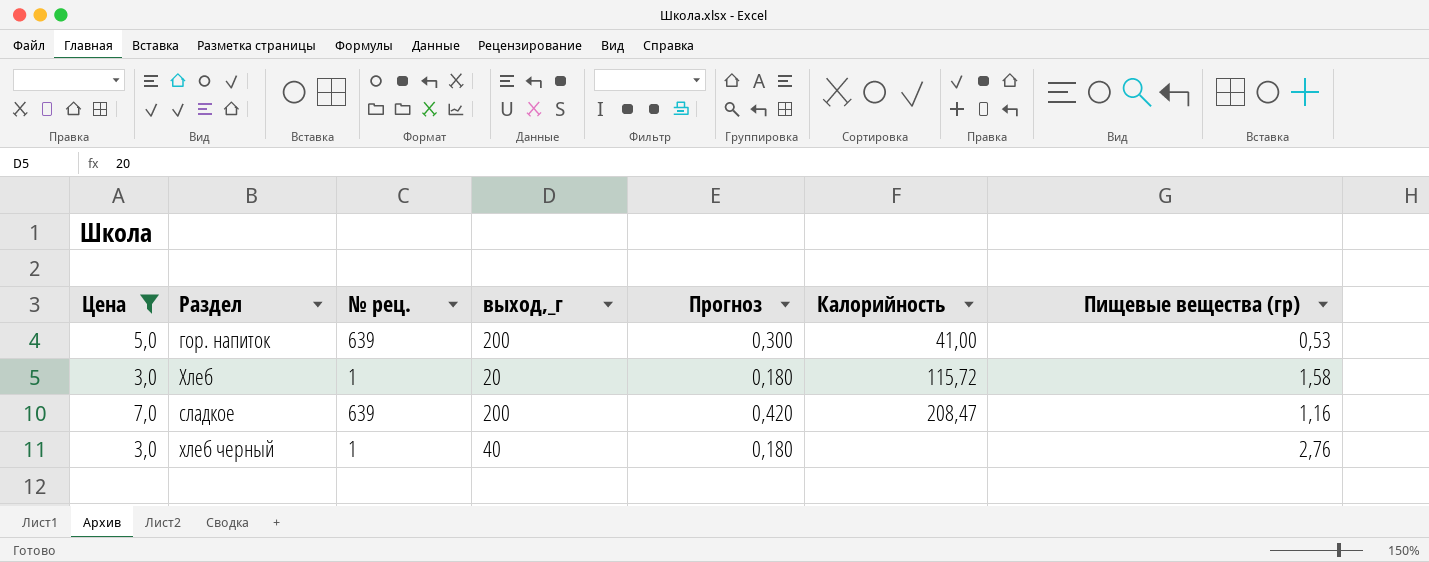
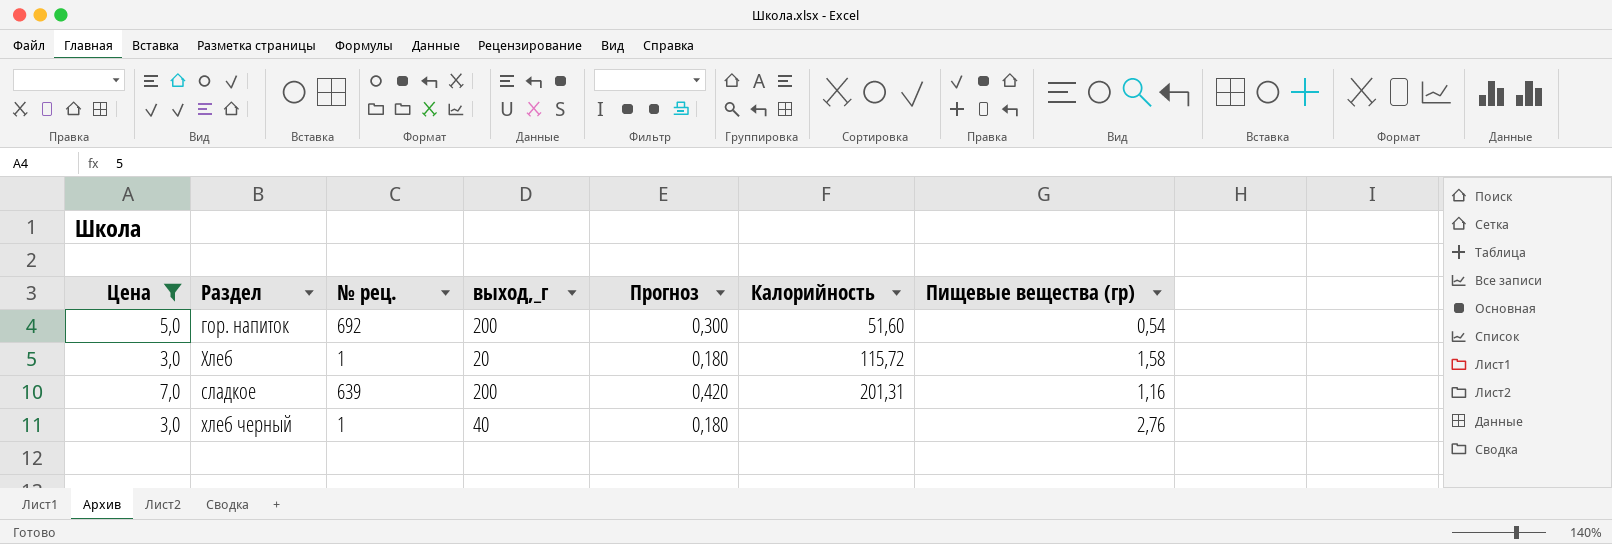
гор. напиток | № рец.: 639 -> 692
гор. напиток | Калорийность: 41,00 -> 51,60
гор. напиток | Пищевые вещества (гр): 0,53 -> 0,54
сладкое | Калорийность: 208,47 -> 201,31

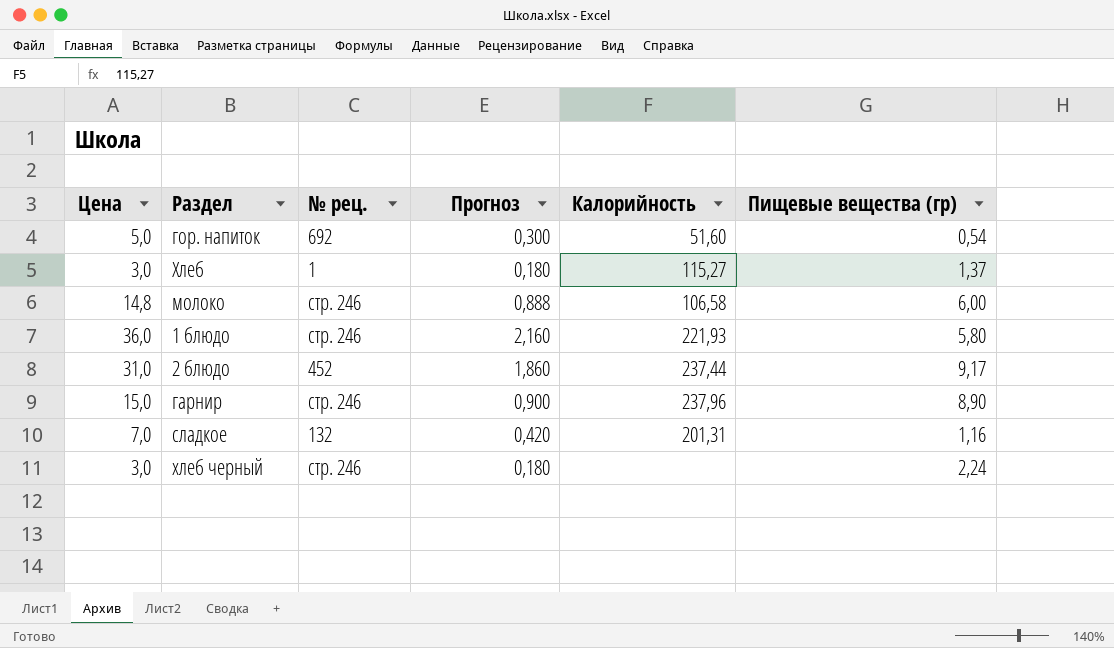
filter: Цена <= 7,0 -> none
column выход,_г | position: 4 -> none
Хлеб | Калорийность: 115,72 -> 115,27
Хлеб | Пищевые вещества (гр): 1,58 -> 1,37
сладкое | № рец.: 639 -> 132
хлеб черный | № рец.: 1 -> стр. 246
хлеб черный | Пищевые вещества (гр): 2,76 -> 2,24

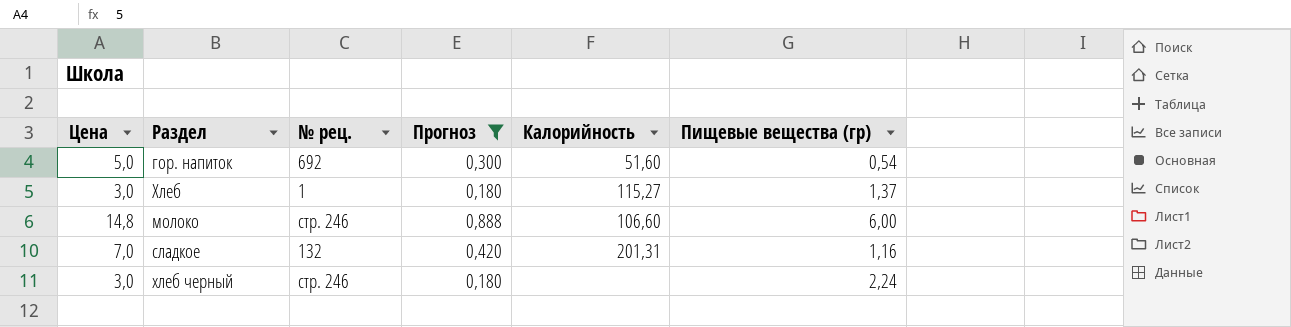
filter: none -> Прогноз <= 0,888
молоко | Калорийность: 106,58 -> 106,60

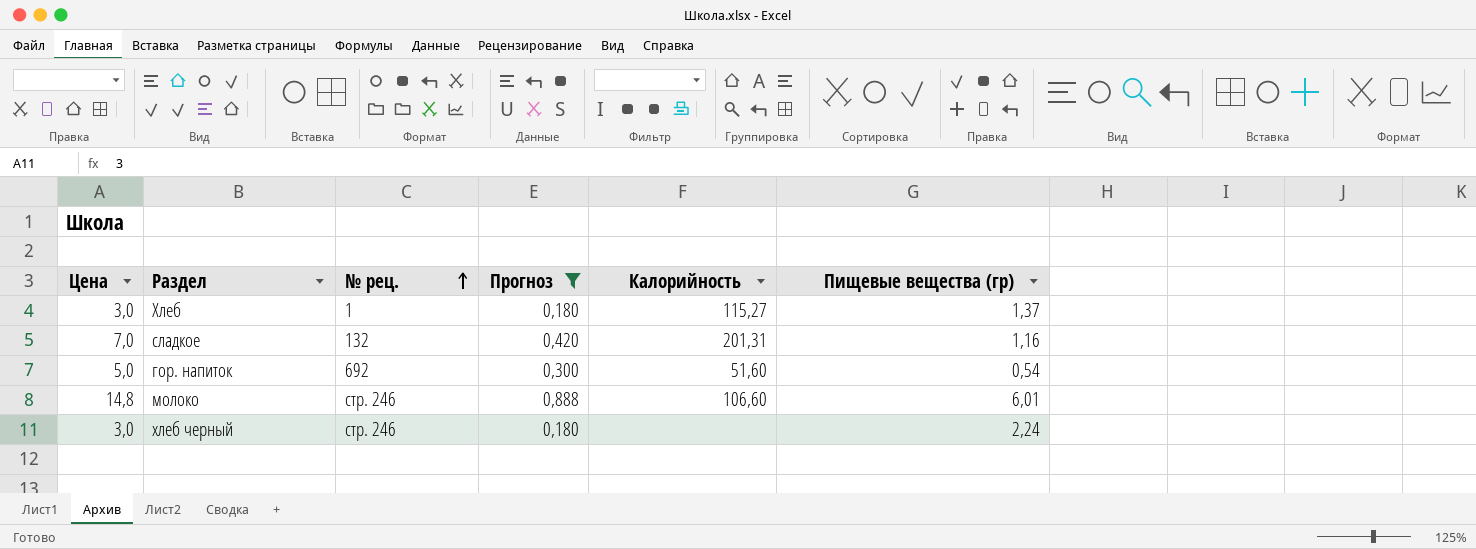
row order: none -> № рец. ascending
молоко | Пищевые вещества (гр): 6,00 -> 6,01

